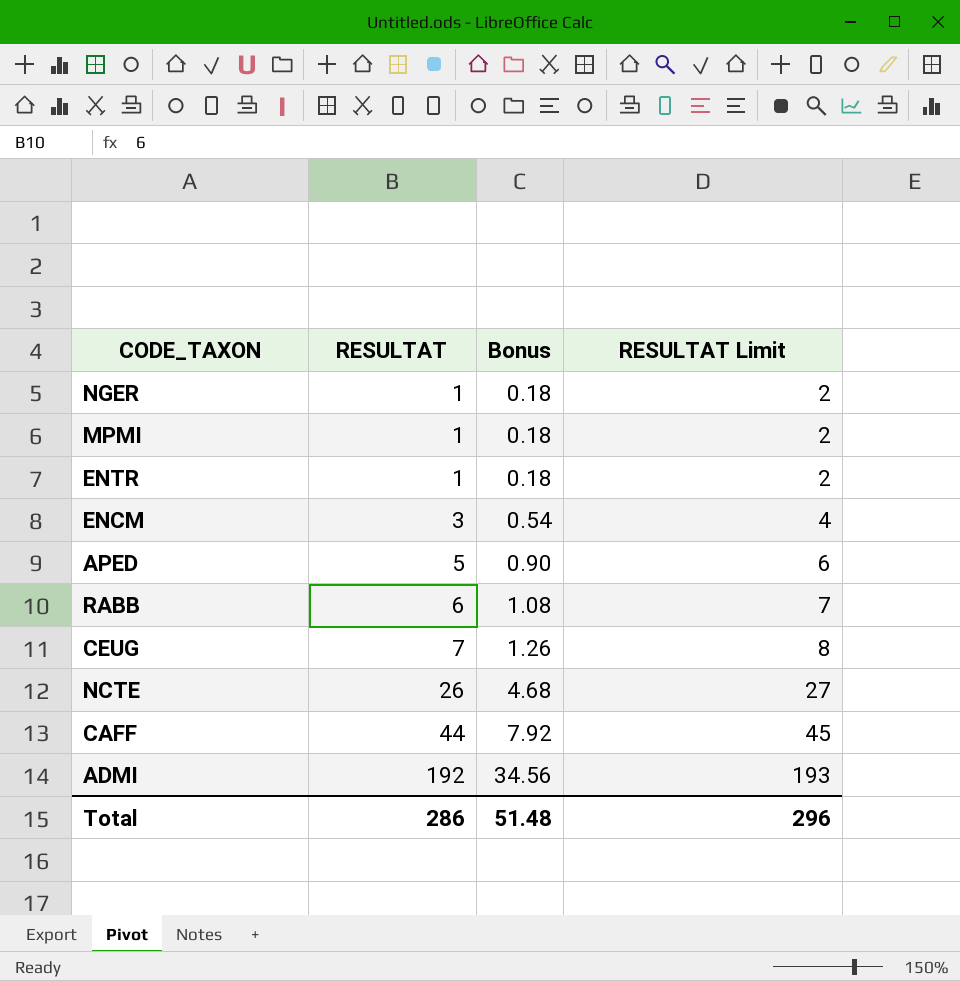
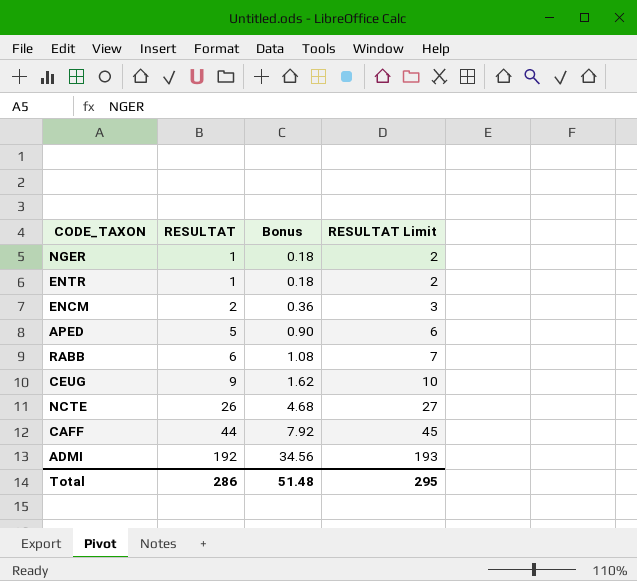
row MPMI: 1 | 0.18 | 2 -> none
ENCM | RESULTAT: 3 -> 2
ENCM | Bonus: 0.54 -> 0.36
ENCM | RESULTAT Limit: 4 -> 3
CEUG | RESULTAT: 7 -> 9
CEUG | Bonus: 1.26 -> 1.62
CEUG | RESULTAT Limit: 8 -> 10
Total | RESULTAT Limit: 296 -> 295

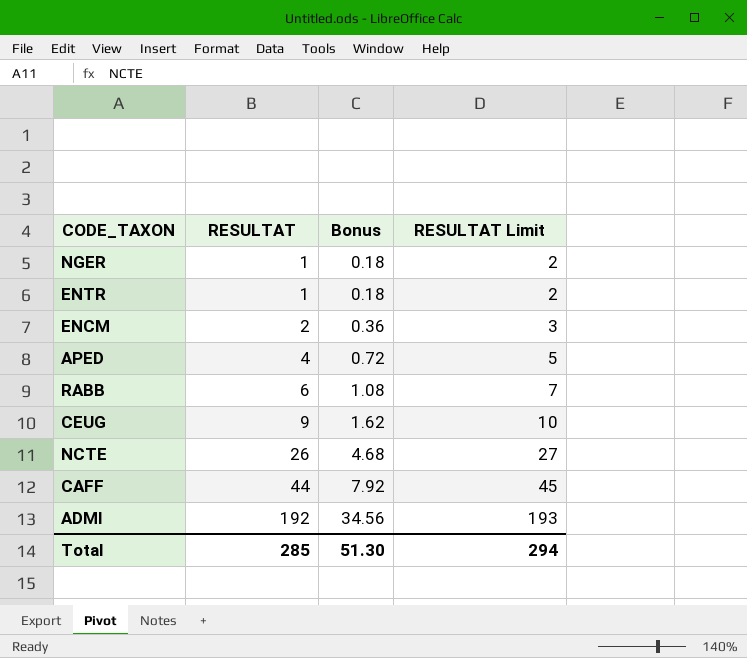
APED | RESULTAT: 5 -> 4
APED | Bonus: 0.90 -> 0.72
APED | RESULTAT Limit: 6 -> 5
Total | RESULTAT: 286 -> 285
Total | Bonus: 51.48 -> 51.30
Total | RESULTAT Limit: 295 -> 294

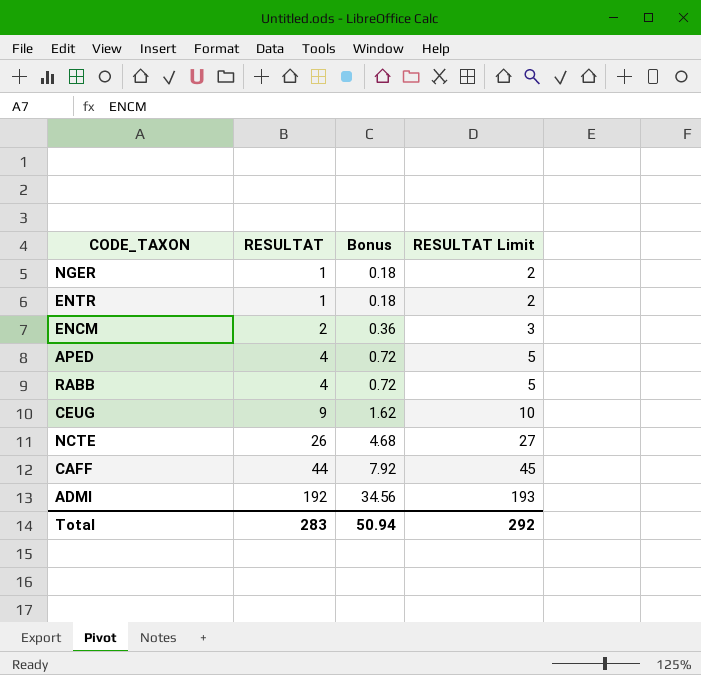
RABB | RESULTAT: 6 -> 4
RABB | Bonus: 1.08 -> 0.72
RABB | RESULTAT Limit: 7 -> 5
Total | RESULTAT: 285 -> 283
Total | Bonus: 51.30 -> 50.94
Total | RESULTAT Limit: 294 -> 292

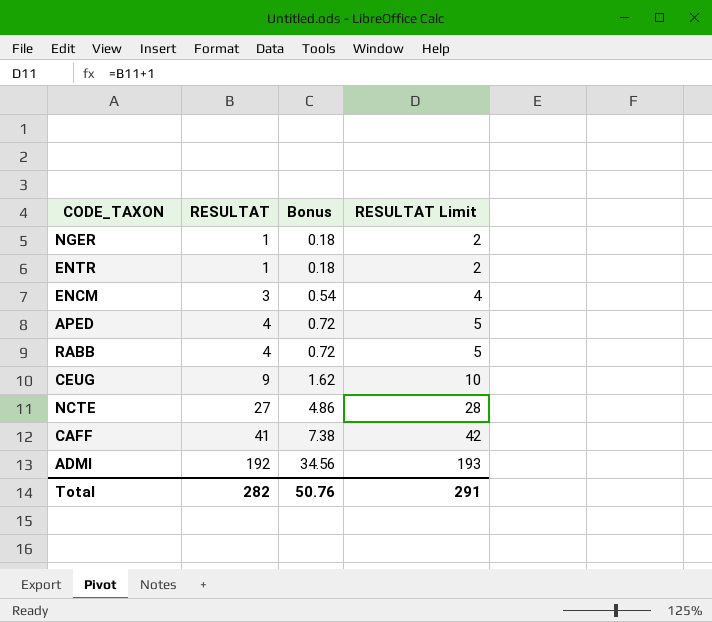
ENCM | RESULTAT: 2 -> 3
ENCM | Bonus: 0.36 -> 0.54
ENCM | RESULTAT Limit: 3 -> 4
NCTE | RESULTAT: 26 -> 27
NCTE | Bonus: 4.68 -> 4.86
NCTE | RESULTAT Limit: 27 -> 28
CAFF | RESULTAT: 44 -> 41
CAFF | Bonus: 7.92 -> 7.38
CAFF | RESULTAT Limit: 45 -> 42
Total | RESULTAT: 283 -> 282
Total | Bonus: 50.94 -> 50.76
Total | RESULTAT Limit: 292 -> 291

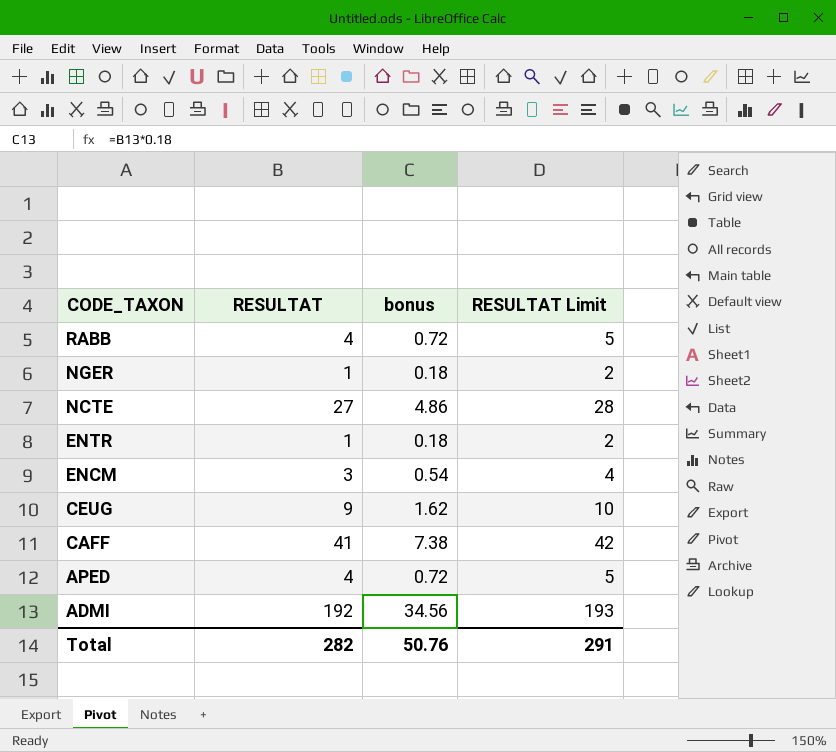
row order: RESULTAT ascending -> CODE_TAXON descending
column name: Bonus -> bonus

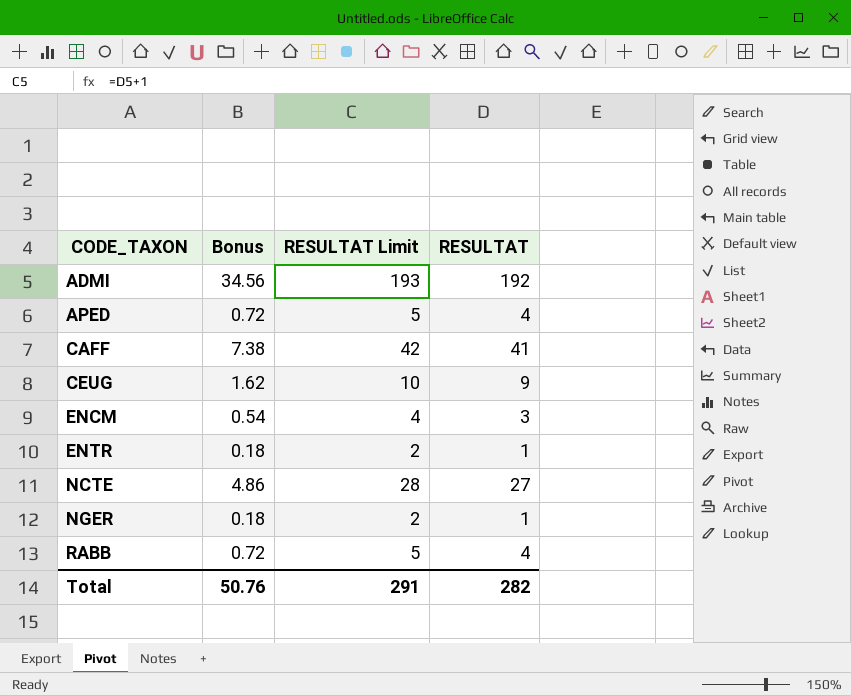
row order: CODE_TAXON descending -> CODE_TAXON ascending
column name: bonus -> Bonus
column RESULTAT | position: 2 -> 4

